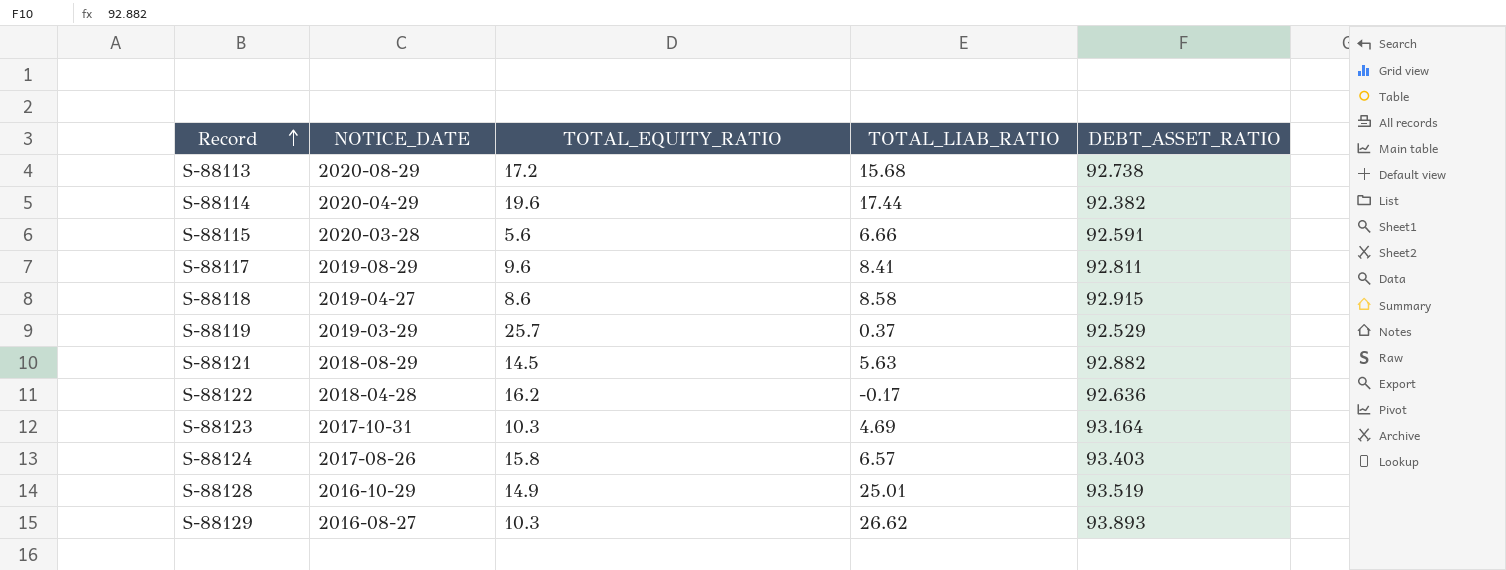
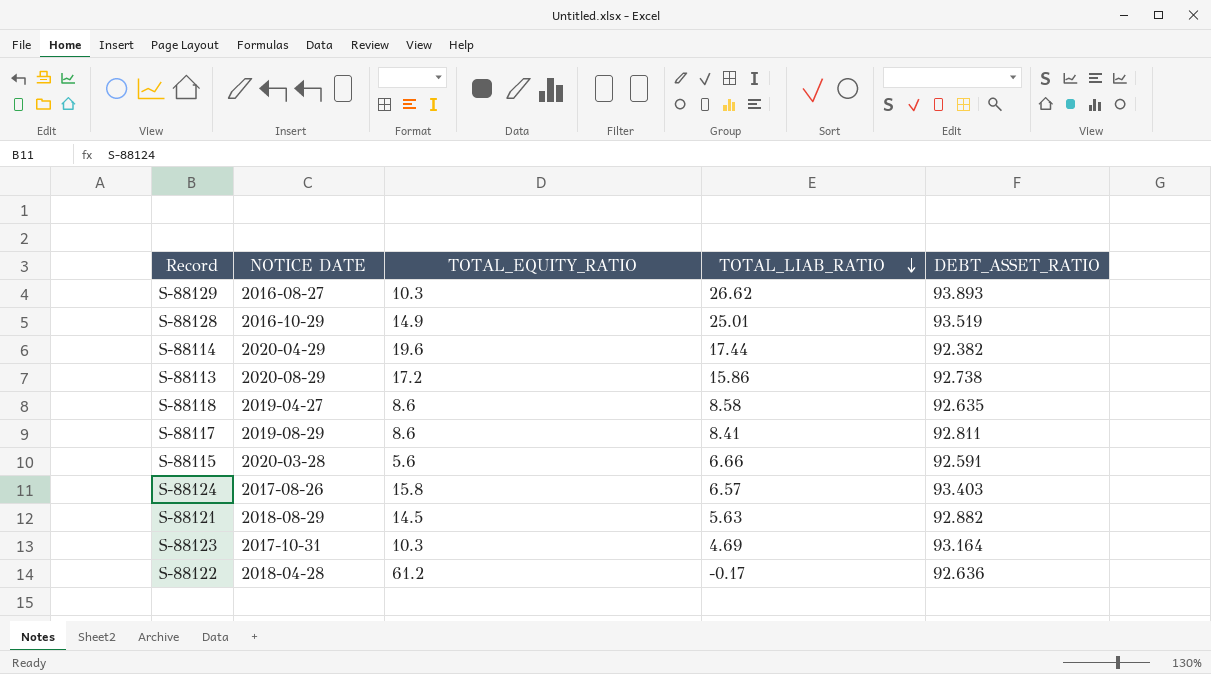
row order: Record ascending -> TOTAL_LIAB_RATIO descending
column name: NOTICE_DATE -> NOTICE DATE
row S-88119: 2019-03-29 | 25.7 | 0.37 | 92.529 -> none
S-88113 | TOTAL_LIAB_RATIO: 15.68 -> 15.86
S-88118 | DEBT_ASSET_RATIO: 92.915 -> 92.635
S-88117 | TOTAL_EQUITY_RATIO: 9.6 -> 8.6
S-88122 | TOTAL_EQUITY_RATIO: 16.2 -> 61.2

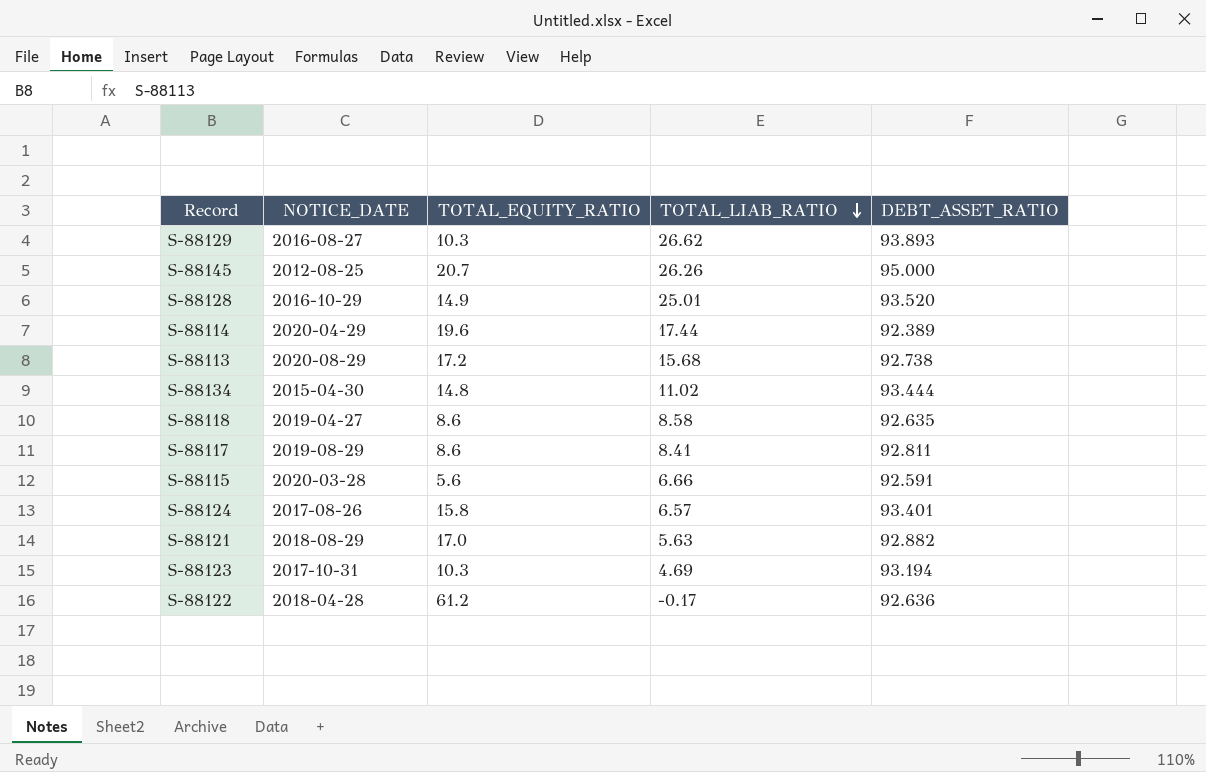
column name: NOTICE DATE -> NOTICE_DATE
row S-88145: none -> 2012-08-25 | 20.7 | 26.26 | 95.000
S-88128 | DEBT_ASSET_RATIO: 93.519 -> 93.520
S-88114 | DEBT_ASSET_RATIO: 92.382 -> 92.389
S-88113 | TOTAL_LIAB_RATIO: 15.86 -> 15.68
row S-88134: none -> 2015-04-30 | 14.8 | 11.02 | 93.444
S-88124 | DEBT_ASSET_RATIO: 93.403 -> 93.401
S-88121 | TOTAL_EQUITY_RATIO: 14.5 -> 17.0
S-88123 | DEBT_ASSET_RATIO: 93.164 -> 93.194

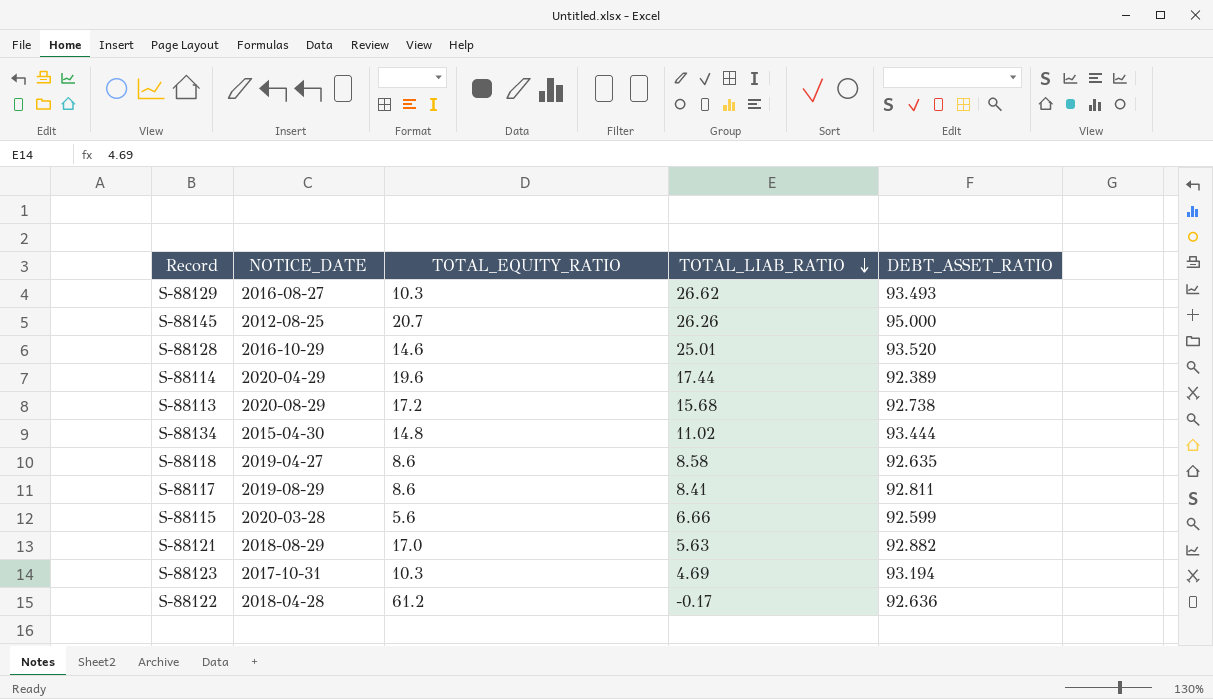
row S-88124: 2017-08-26 | 15.8 | 6.57 | 93.401 -> none
S-88129 | DEBT_ASSET_RATIO: 93.893 -> 93.493
S-88128 | TOTAL_EQUITY_RATIO: 14.9 -> 14.6
S-88115 | DEBT_ASSET_RATIO: 92.591 -> 92.599

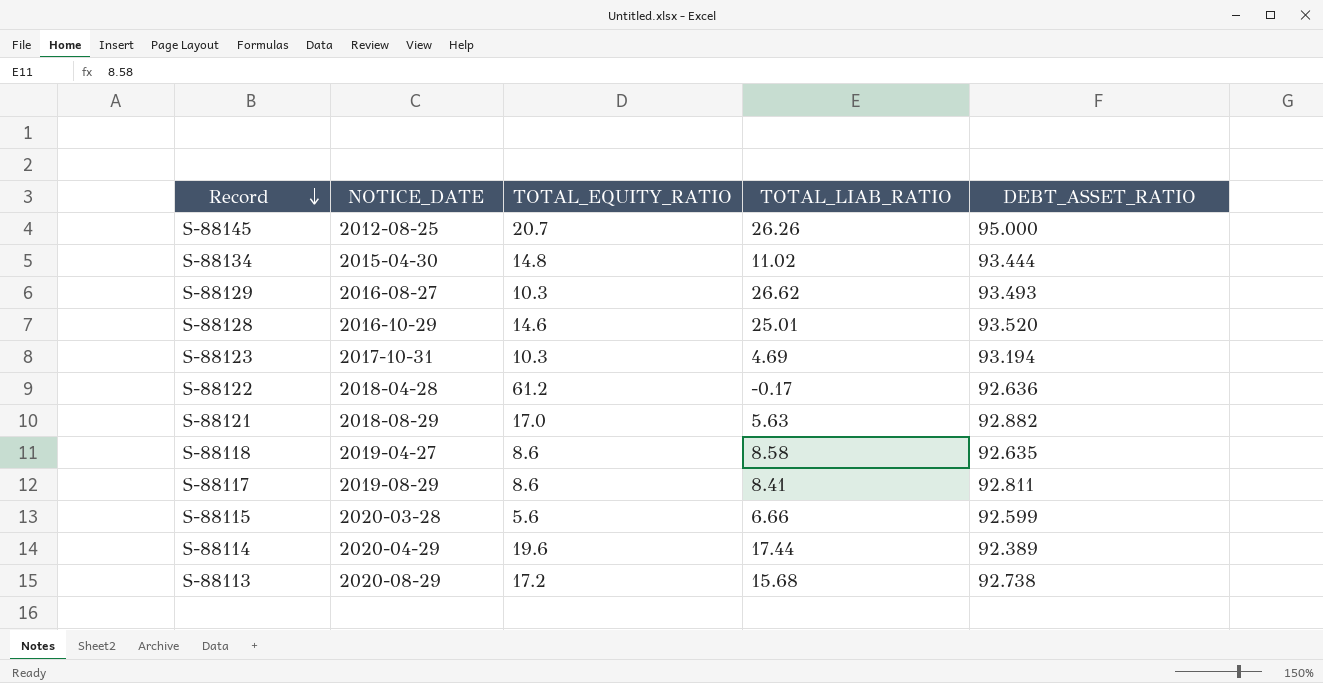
row order: TOTAL_LIAB_RATIO descending -> Record descending

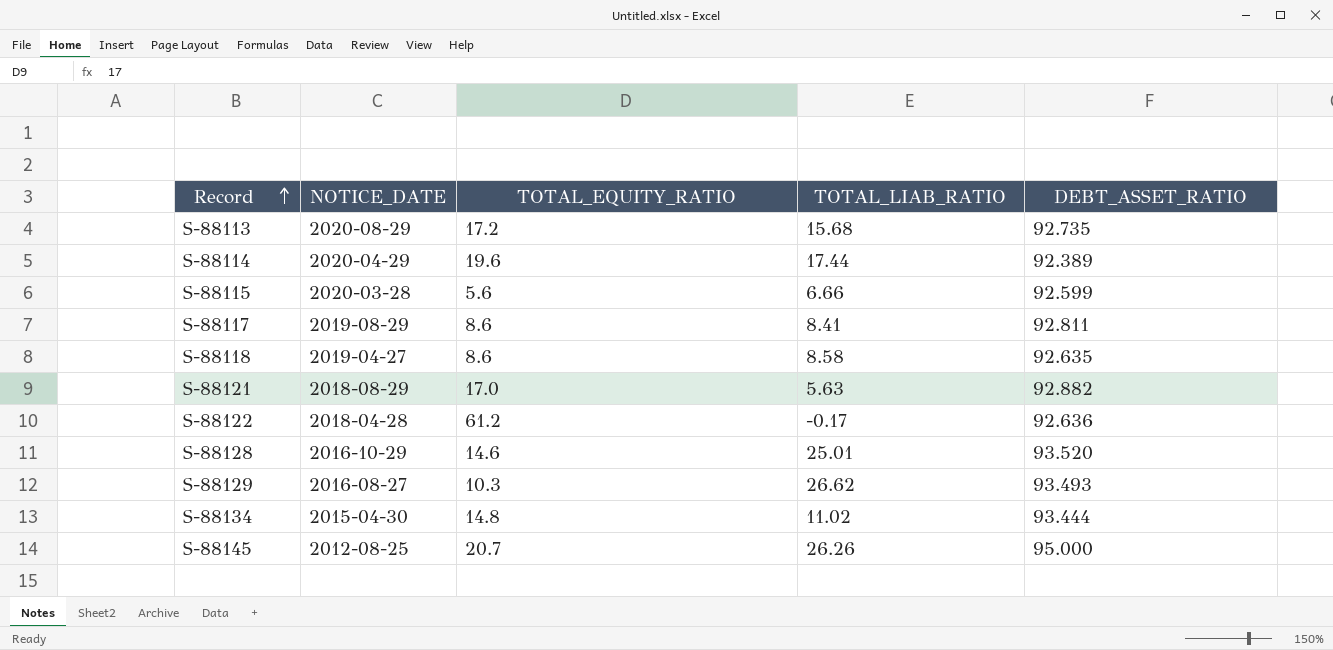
row order: Record descending -> Record ascending
row S-88123: 2017-10-31 | 10.3 | 4.69 | 93.194 -> none
S-88113 | DEBT_ASSET_RATIO: 92.738 -> 92.735

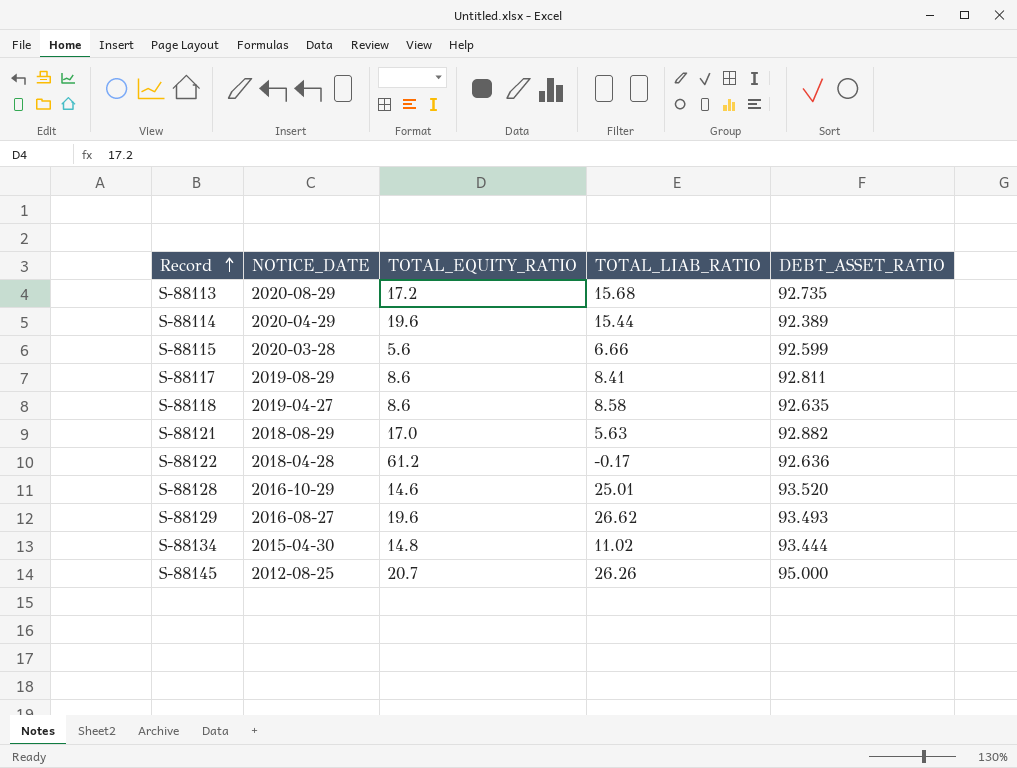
S-88114 | TOTAL_LIAB_RATIO: 17.44 -> 15.44
S-88129 | TOTAL_EQUITY_RATIO: 10.3 -> 19.6

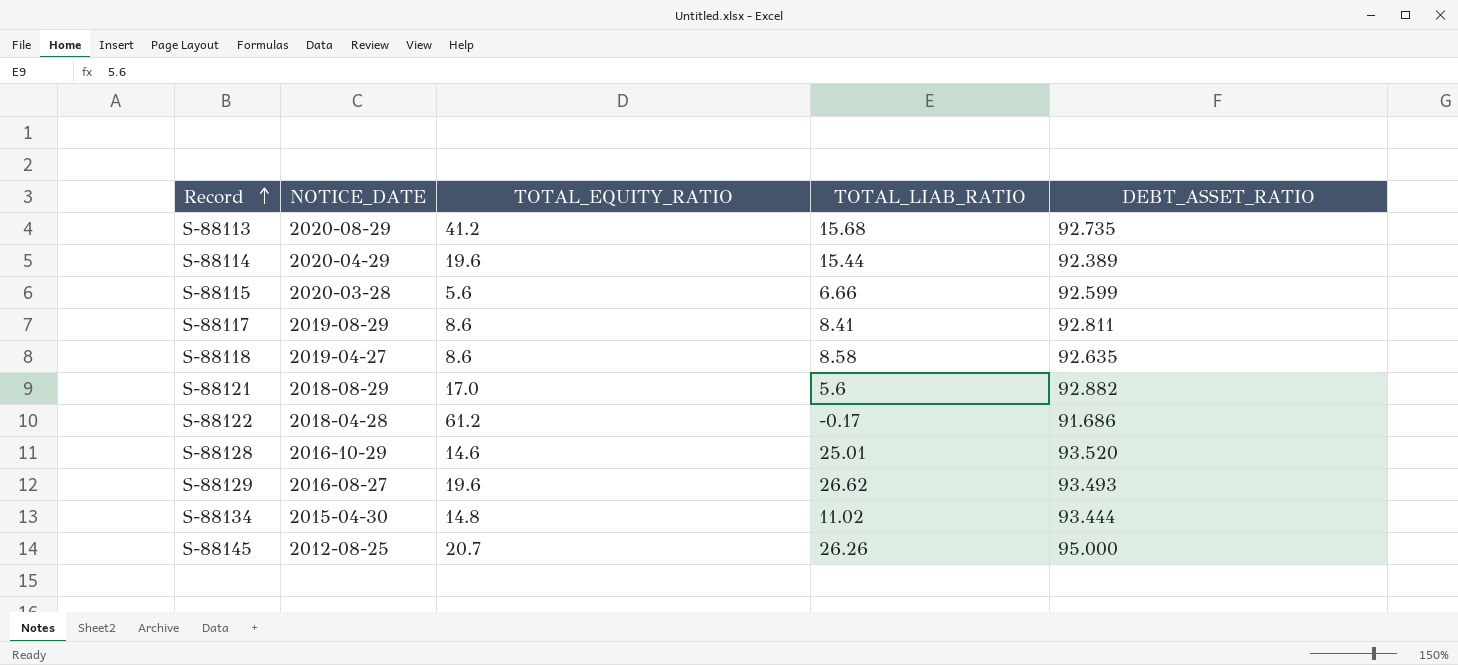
S-88113 | TOTAL_EQUITY_RATIO: 17.2 -> 41.2
S-88121 | TOTAL_LIAB_RATIO: 5.63 -> 5.6
S-88122 | DEBT_ASSET_RATIO: 92.636 -> 91.686

